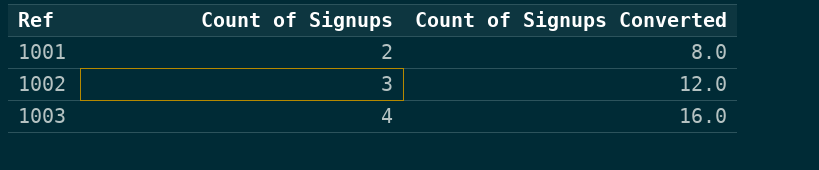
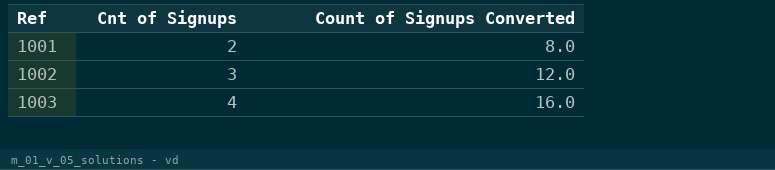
column name: Count of Signups -> Cnt of Signups

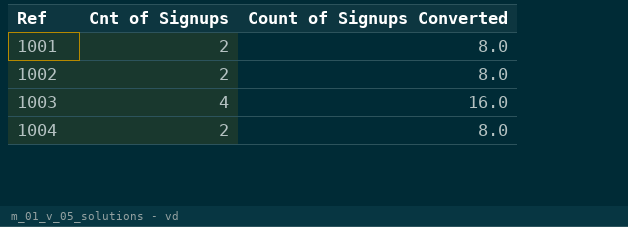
1002 | Cnt of Signups: 3 -> 2
1002 | Count of Signups Converted: 12.0 -> 8.0
row 1004: none -> 2 | 8.0

